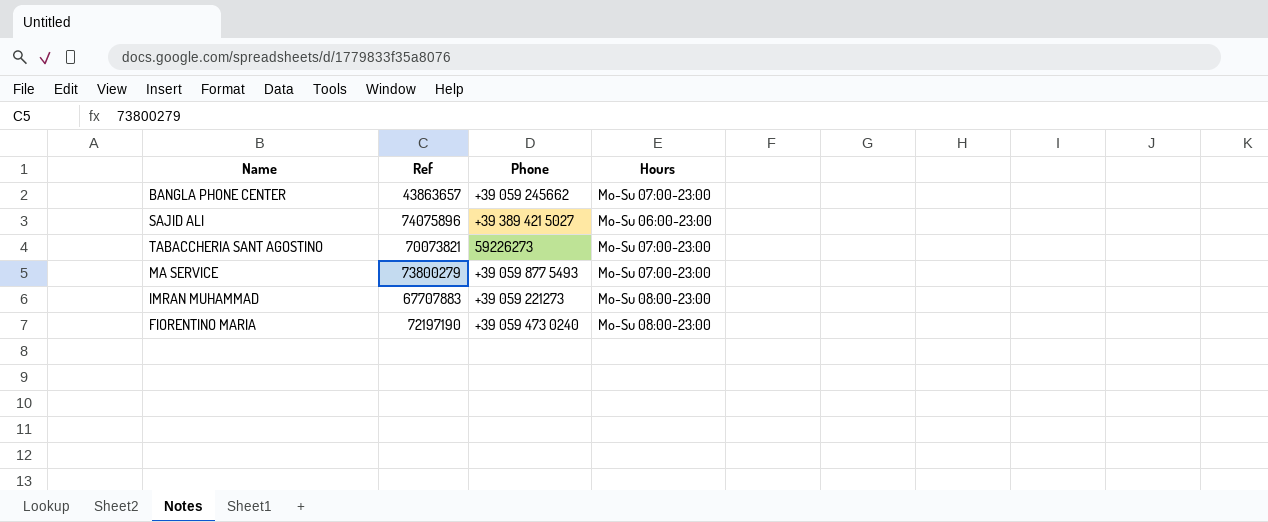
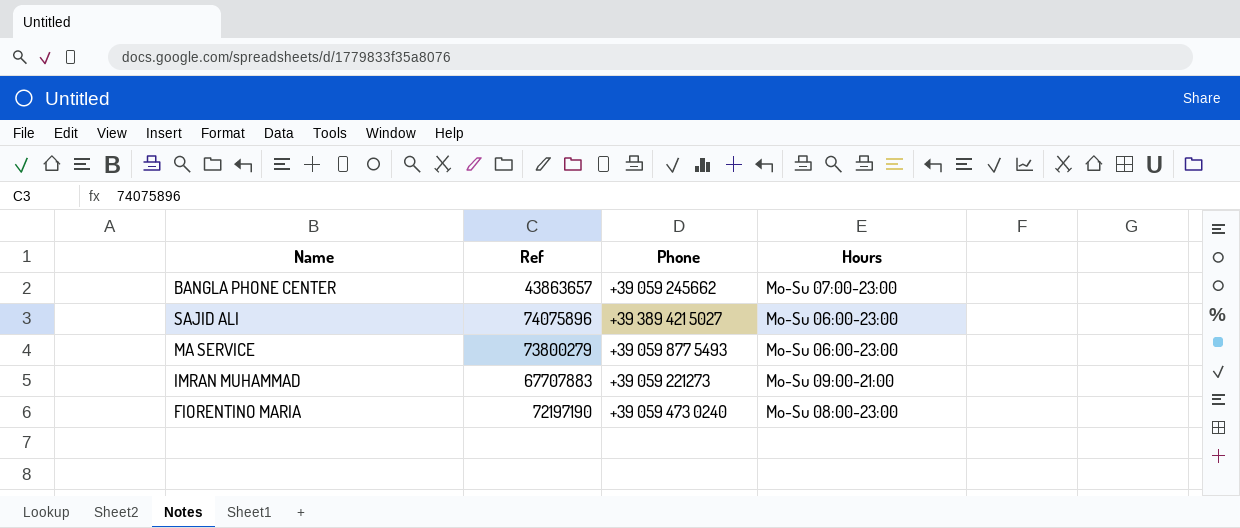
row TABACCHERIA SANT AGOSTINO: 70073821 | 59226273 | Mo-Su 07:00-23:00 -> none
MA SERVICE | Hours: Mo-Su 07:00-23:00 -> Mo-Su 06:00-23:00
IMRAN MUHAMMAD | Hours: Mo-Su 08:00-23:00 -> Mo-Su 09:00-21:00

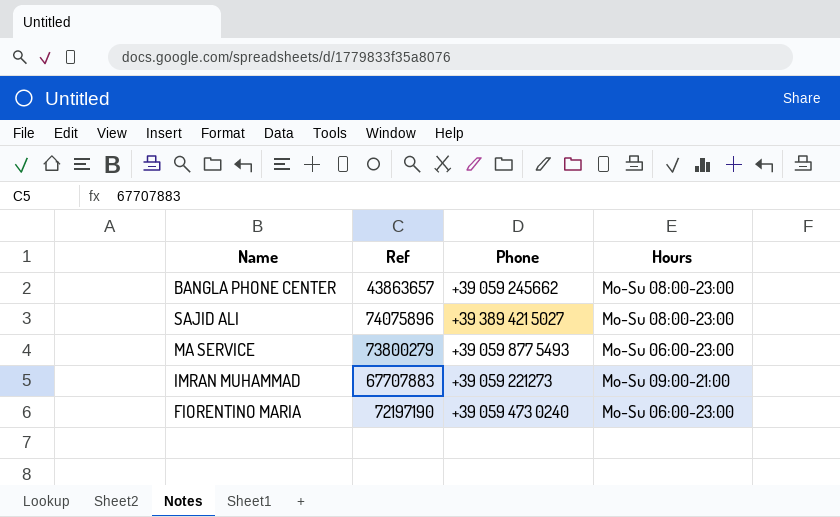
BANGLA PHONE CENTER | Hours: Mo-Su 07:00-23:00 -> Mo-Su 08:00-23:00
SAJID ALI | Hours: Mo-Su 06:00-23:00 -> Mo-Su 08:00-23:00
FIORENTINO MARIA | Hours: Mo-Su 08:00-23:00 -> Mo-Su 06:00-23:00

